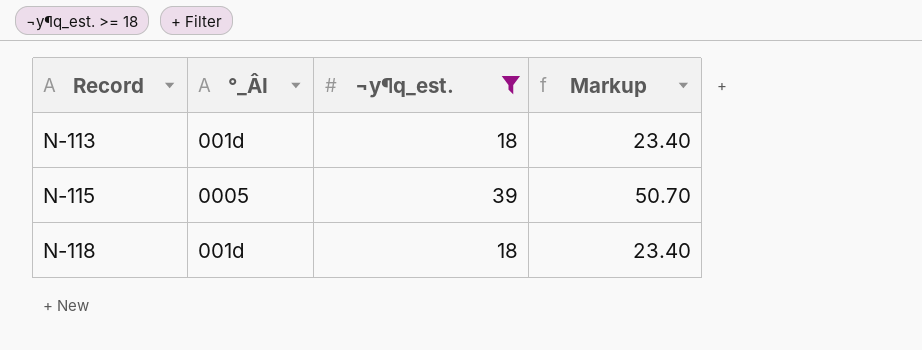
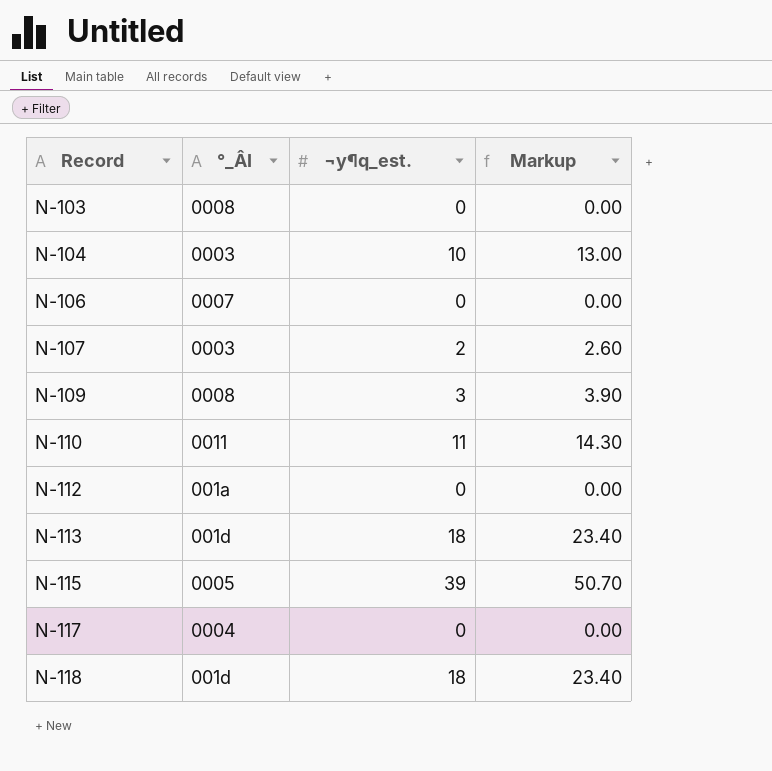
filter: ¬y¶q_est. >= 18 -> none

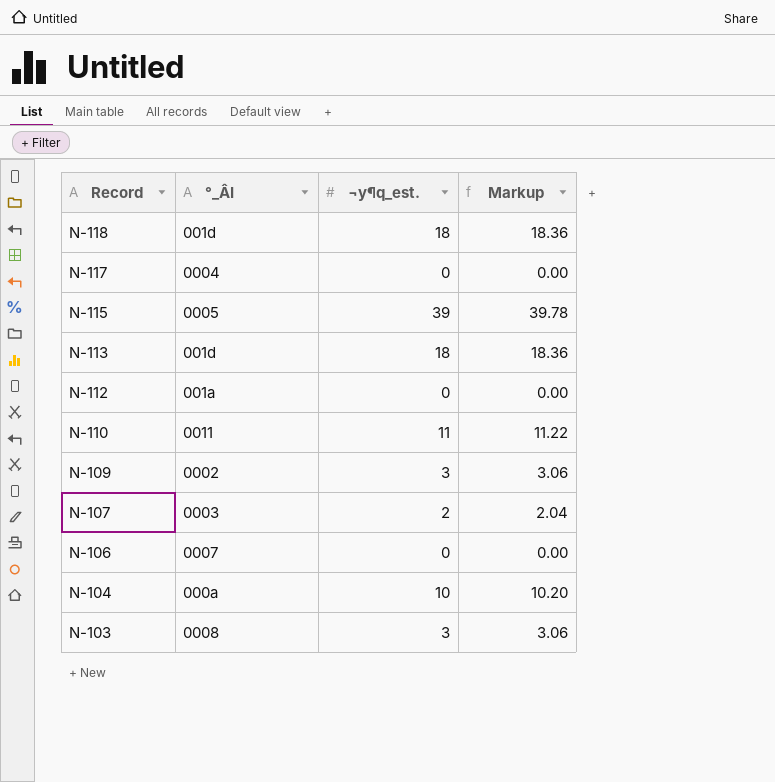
row order: Record ascending -> Record descending
column Markup | formula: [¬y¶q_est.] * 1.3 -> [¬y¶q_est.] * 1.02
N-109 | °_ÂI: 0008 -> 0002
N-104 | °_ÂI: 0003 -> 000a
N-103 | ¬y¶q_est.: 0 -> 3

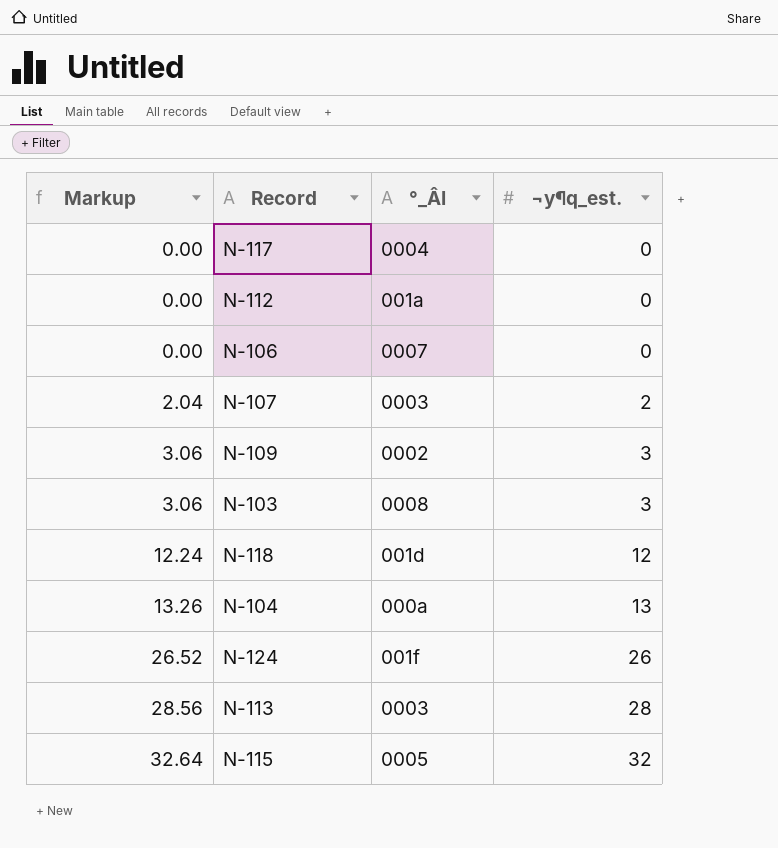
row order: Record descending -> Markup ascending
column Markup | position: 4 -> 1
row N-110: 0011 | 11 | 11.22 -> none
N-118 | Markup: 18.36 -> 12.24
N-118 | ¬y¶q_est.: 18 -> 12
N-104 | Markup: 10.20 -> 13.26
N-104 | ¬y¶q_est.: 10 -> 13
row N-124: none -> 26.52 | 001f | 26
N-113 | Markup: 18.36 -> 28.56
N-113 | °_ÂI: 001d -> 0003
N-113 | ¬y¶q_est.: 18 -> 28
N-115 | Markup: 39.78 -> 32.64
N-115 | ¬y¶q_est.: 39 -> 32

